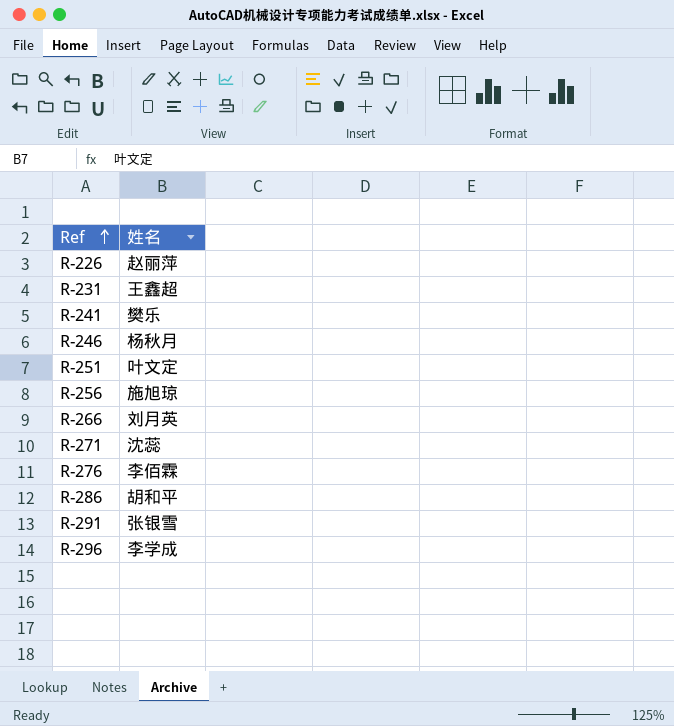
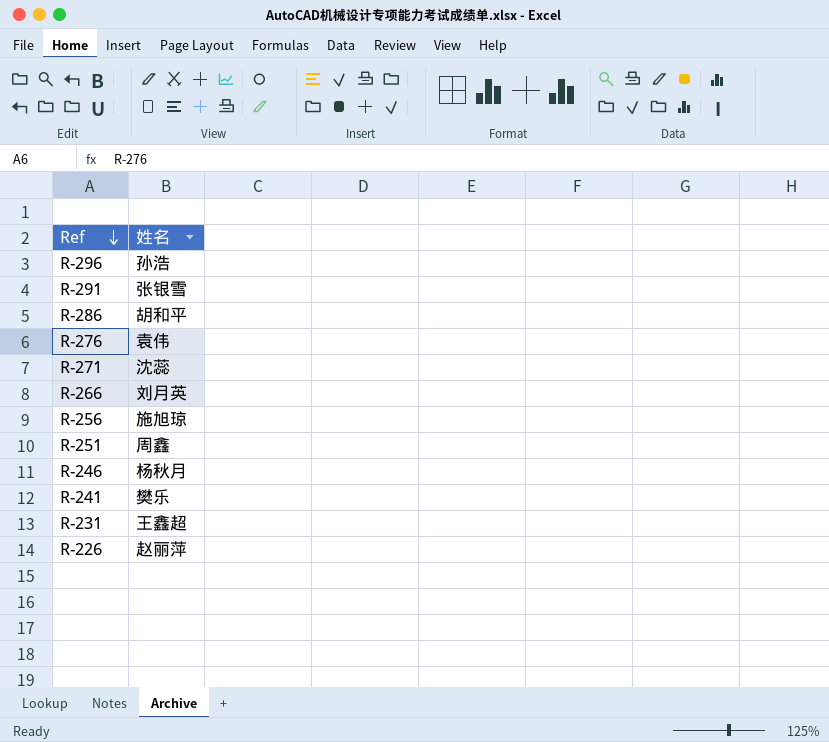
row order: Ref ascending -> Ref descending
R-296 | 姓名: 李学成 -> 孙浩
R-276 | 姓名: 李佰霖 -> 袁伟
R-251 | 姓名: 叶文定 -> 周鑫

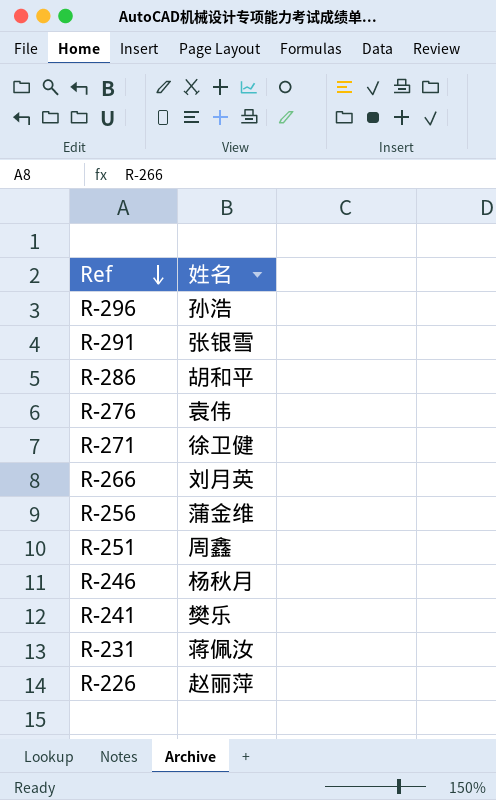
R-271 | 姓名: 沈蕊 -> 徐卫健
R-256 | 姓名: 施旭琼 -> 蒲金维
R-231 | 姓名: 王鑫超 -> 蒋佩汝

